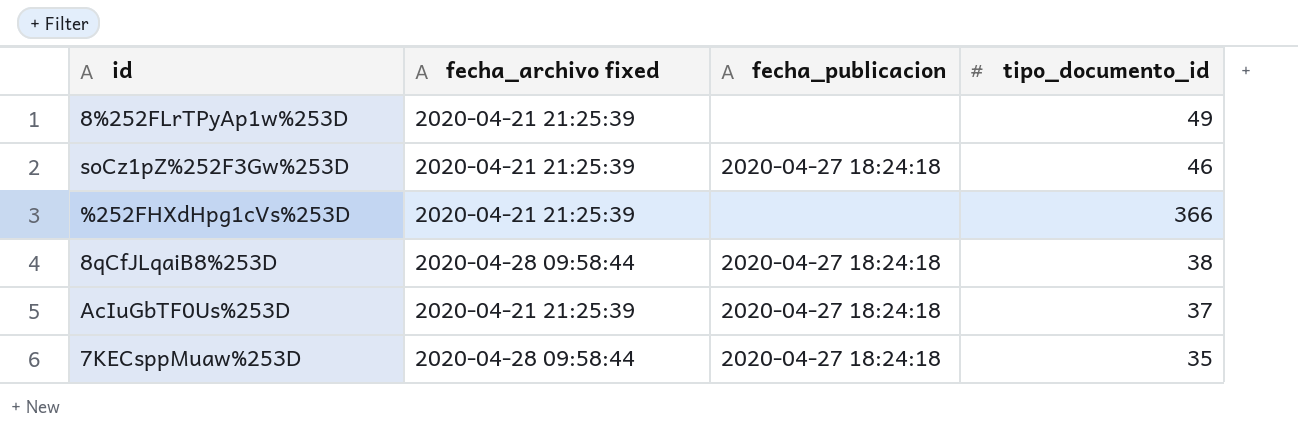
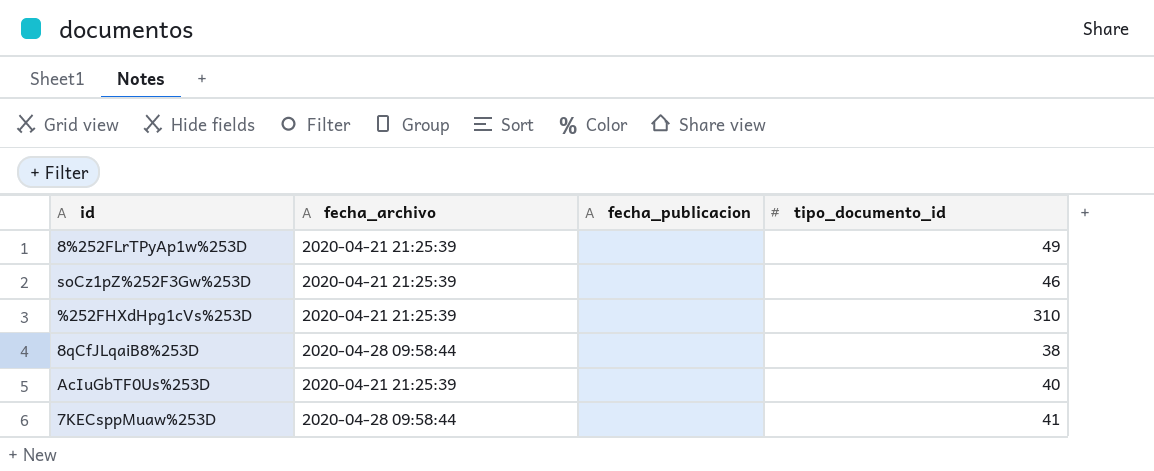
column name: fecha_archivo fixed -> fecha_archivo
soCz1pZ%252F3Gw%253D | fecha_publicacion: 2020-04-27 18:24:18 -> none
%252FHXdHpg1cVs%253D | tipo_documento_id: 366 -> 310
8qCfJLqaiB8%253D | fecha_publicacion: 2020-04-27 18:24:18 -> none
AcIuGbTF0Us%253D | fecha_publicacion: 2020-04-27 18:24:18 -> none
AcIuGbTF0Us%253D | tipo_documento_id: 37 -> 40
7KECsppMuaw%253D | fecha_publicacion: 2020-04-27 18:24:18 -> none
7KECsppMuaw%253D | tipo_documento_id: 35 -> 41

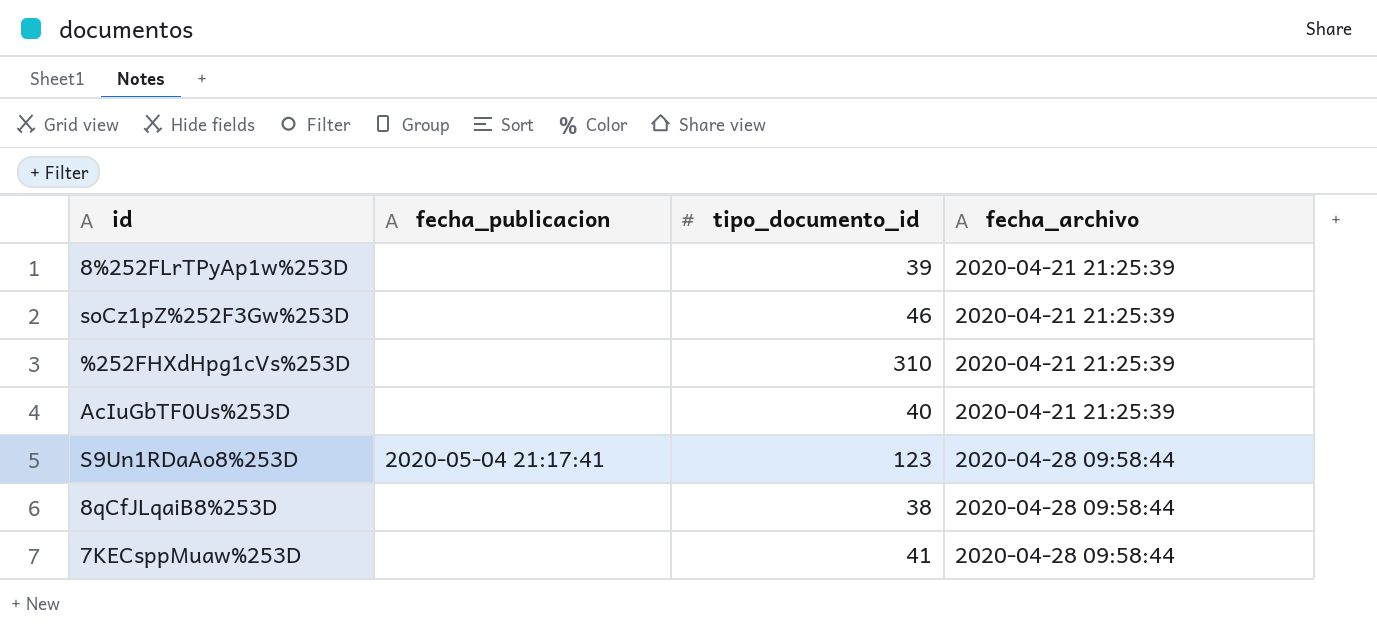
row order: none -> fecha_archivo ascending
column fecha_archivo | position: 2 -> 4
8%252FLrTPyAp1w%253D | tipo_documento_id: 49 -> 39
row S9Un1RDaAo8%253D: none -> 2020-05-04 21:17:41 | 123 | 2020-04-28 09:58:44

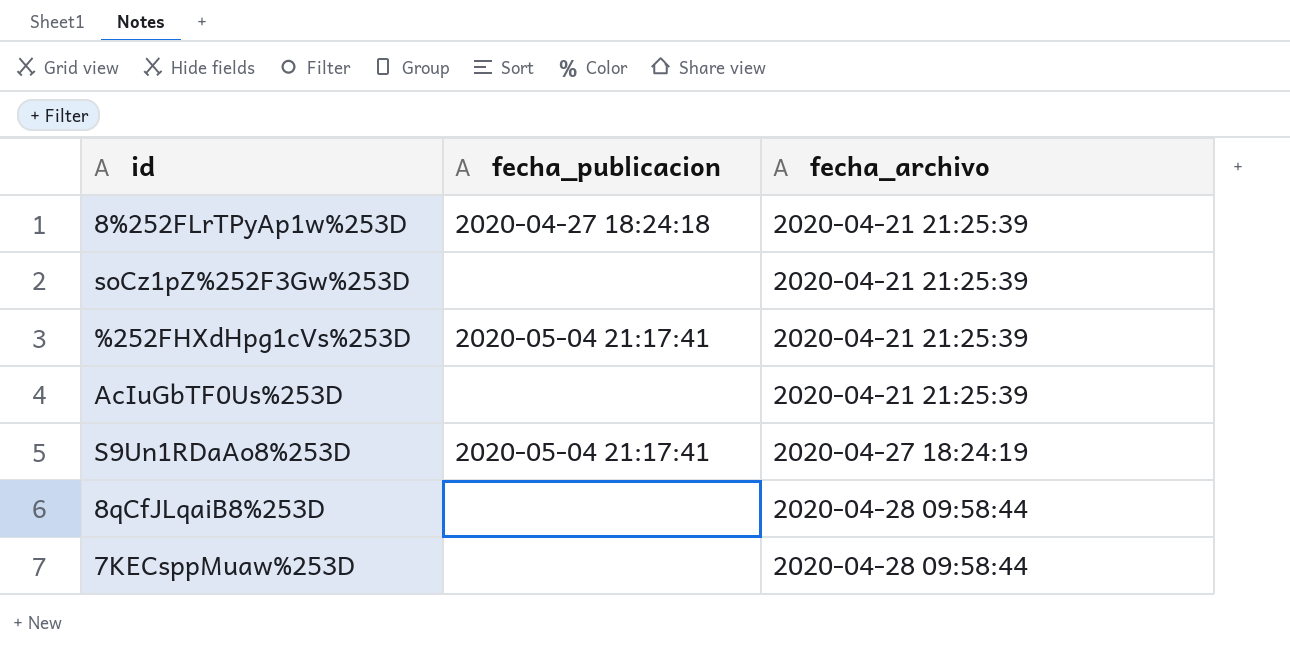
column tipo_documento_id | position: 3 -> none
8%252FLrTPyAp1w%253D | fecha_publicacion: none -> 2020-04-27 18:24:18
%252FHXdHpg1cVs%253D | fecha_publicacion: none -> 2020-05-04 21:17:41
S9Un1RDaAo8%253D | fecha_archivo: 2020-04-28 09:58:44 -> 2020-04-27 18:24:19

